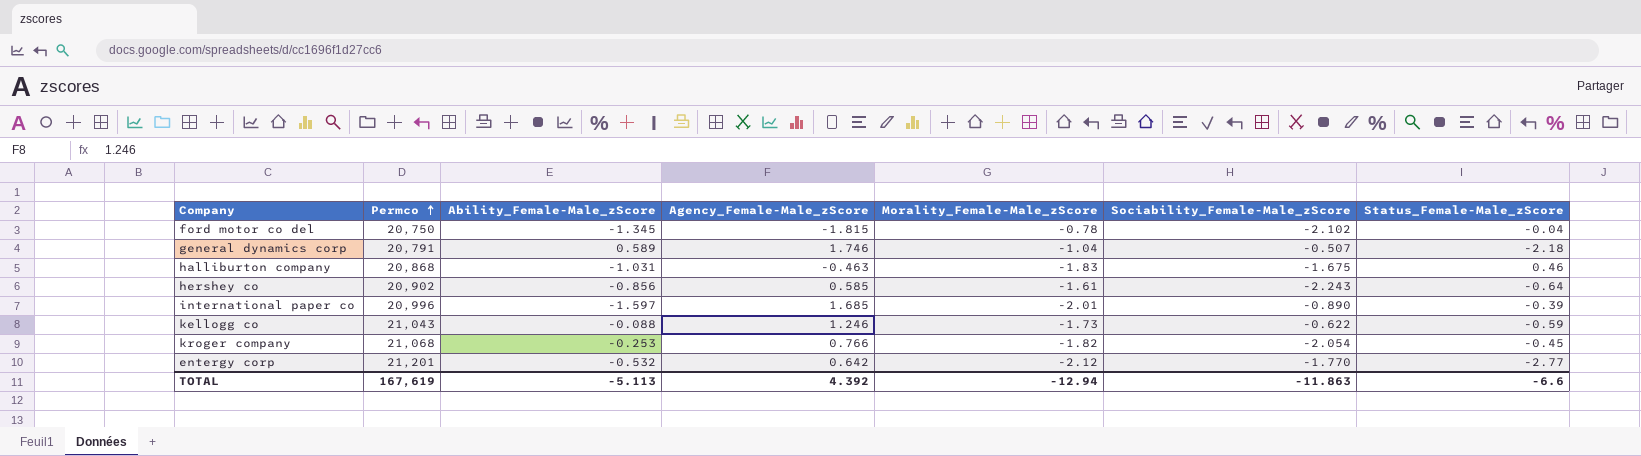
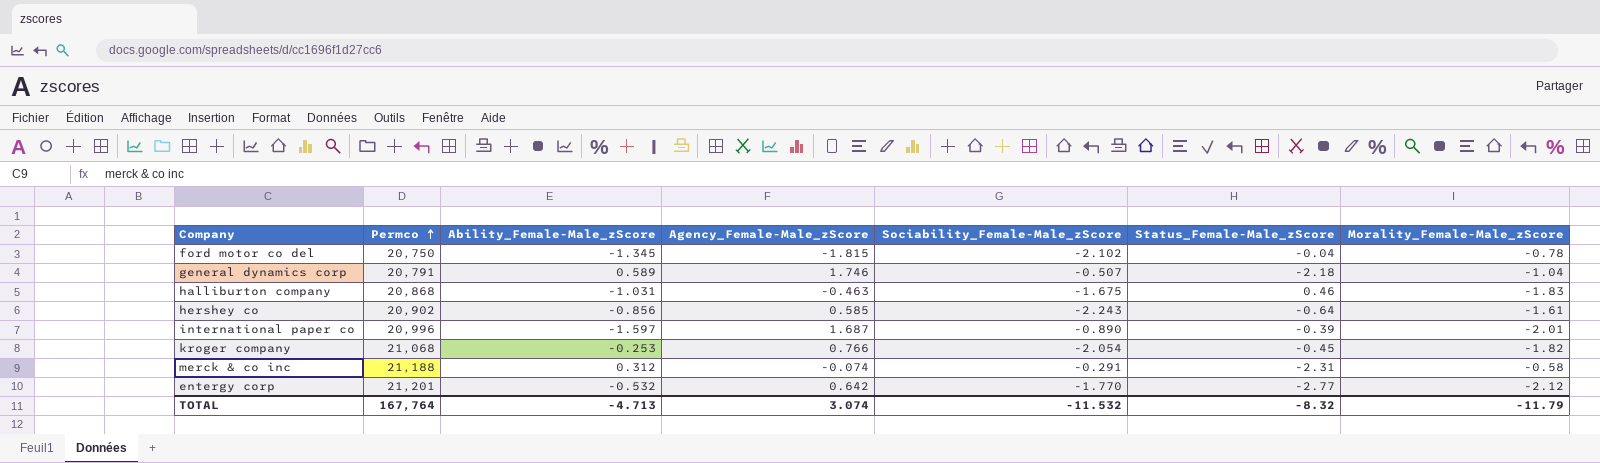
column Morality_Female-Male_zScore | position: 5 -> 7
row kellogg co: 21,043 | -0.088 | 1.246 | -1.73 | -0.622 | -0.59 -> none
international paper co | Agency_Female-Male_zScore: 1.685 -> 1.687
row merck & co inc: none -> 21,188 | 0.312 | -0.074 | -0.291 | -2.31 | -0.58
TOTAL | Permco: 167,619 -> 167,764
TOTAL | Ability_Female-Male_zScore: -5.113 -> -4.713
TOTAL | Agency_Female-Male_zScore: 4.392 -> 3.074
TOTAL | Sociability_Female-Male_zScore: -11.863 -> -11.532
TOTAL | Status_Female-Male_zScore: -6.6 -> -8.32
TOTAL | Morality_Female-Male_zScore: -12.94 -> -11.79

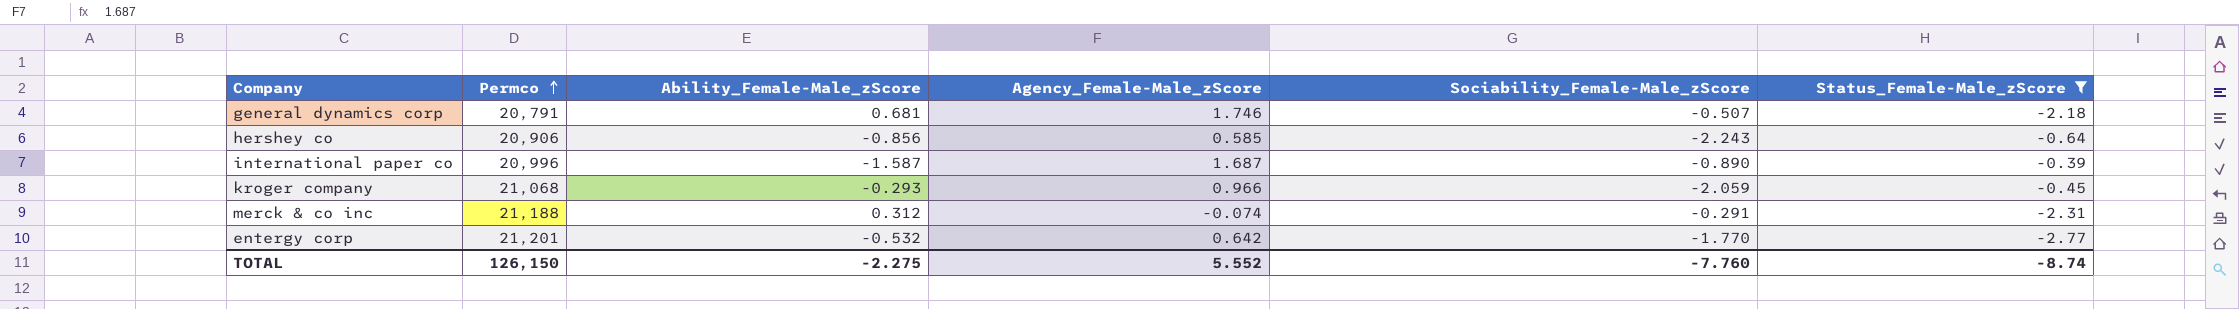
filter: none -> Status_Female-Male_zScore <= -0.39
column Morality_Female-Male_zScore | position: 7 -> none
general dynamics corp | Ability_Female-Male_zScore: 0.589 -> 0.681
hershey co | Permco: 20,902 -> 20,906
international paper co | Ability_Female-Male_zScore: -1.597 -> -1.587
kroger company | Ability_Female-Male_zScore: -0.253 -> -0.293
kroger company | Agency_Female-Male_zScore: 0.766 -> 0.966
kroger company | Sociability_Female-Male_zScore: -2.054 -> -2.059
TOTAL | Permco: 167,764 -> 126,150
TOTAL | Ability_Female-Male_zScore: -4.713 -> -2.275
TOTAL | Agency_Female-Male_zScore: 3.074 -> 5.552
TOTAL | Sociability_Female-Male_zScore: -11.532 -> -7.760
TOTAL | Status_Female-Male_zScore: -8.32 -> -8.74

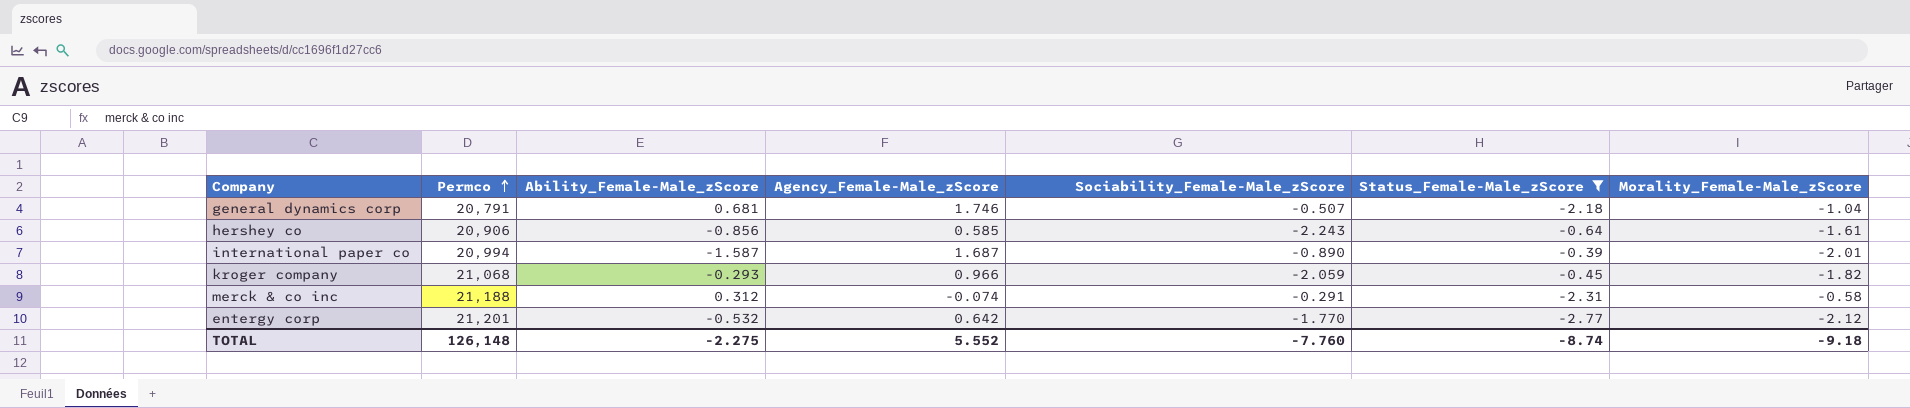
column Morality_Female-Male_zScore | position: none -> 7
international paper co | Permco: 20,996 -> 20,994
TOTAL | Permco: 126,150 -> 126,148

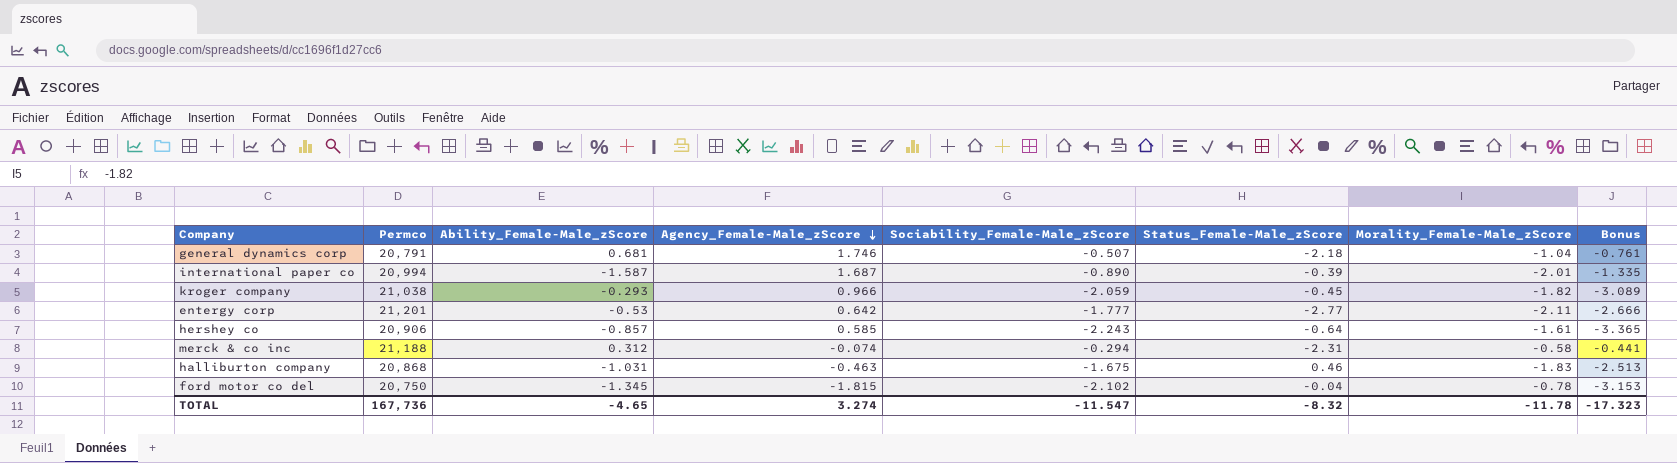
filter: Status_Female-Male_zScore <= -0.39 -> none
row order: Permco ascending -> Agency_Female-Male_zScore descending
column Bonus | formula: none -> [Sociability_Female-Male_zScore] * 1.5
kroger company | Permco: 21,068 -> 21,038
entergy corp | Ability_Female-Male_zScore: -0.532 -> -0.53
entergy corp | Sociability_Female-Male_zScore: -1.770 -> -1.777
entergy corp | Morality_Female-Male_zScore: -2.12 -> -2.11
hershey co | Ability_Female-Male_zScore: -0.856 -> -0.857
merck & co inc | Sociability_Female-Male_zScore: -0.291 -> -0.294
TOTAL | Permco: 126,148 -> 167,736
TOTAL | Ability_Female-Male_zScore: -2.275 -> -4.65
TOTAL | Agency_Female-Male_zScore: 5.552 -> 3.274
TOTAL | Sociability_Female-Male_zScore: -7.760 -> -11.547
TOTAL | Status_Female-Male_zScore: -8.74 -> -8.32
TOTAL | Morality_Female-Male_zScore: -9.18 -> -11.78

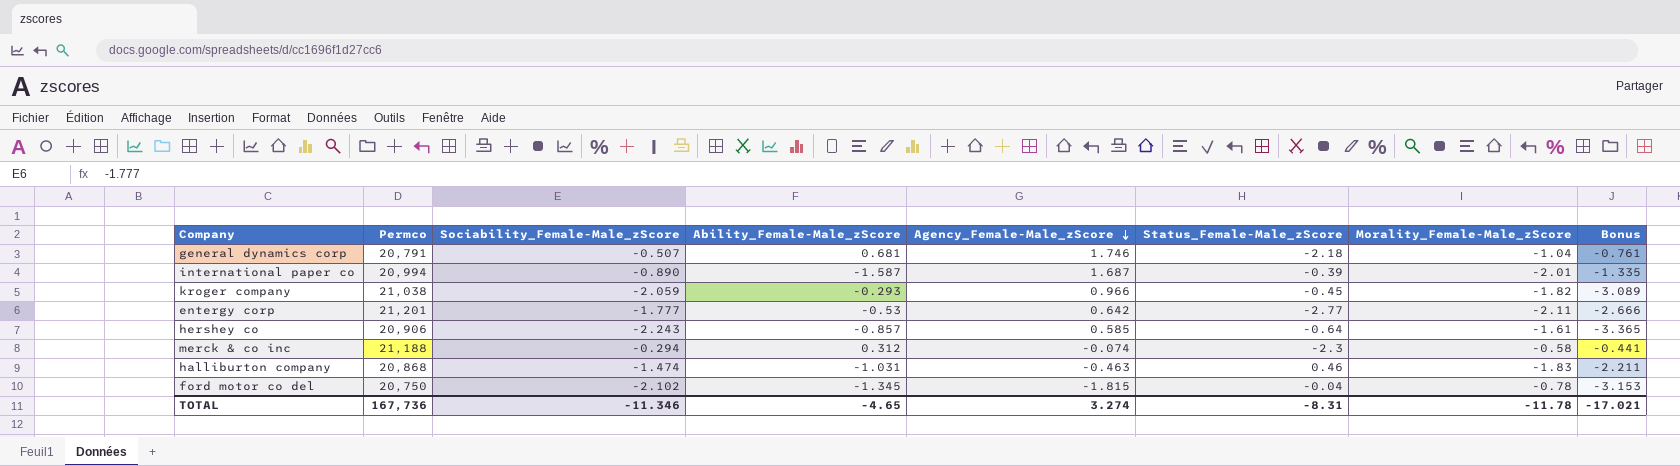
column Sociability_Female-Male_zScore | position: 5 -> 3
merck & co inc | Status_Female-Male_zScore: -2.31 -> -2.3
halliburton company | Sociability_Female-Male_zScore: -1.675 -> -1.474
halliburton company | Bonus: -2.513 -> -2.211
TOTAL | Sociability_Female-Male_zScore: -11.547 -> -11.346
TOTAL | Status_Female-Male_zScore: -8.32 -> -8.31
TOTAL | Bonus: -17.323 -> -17.021

